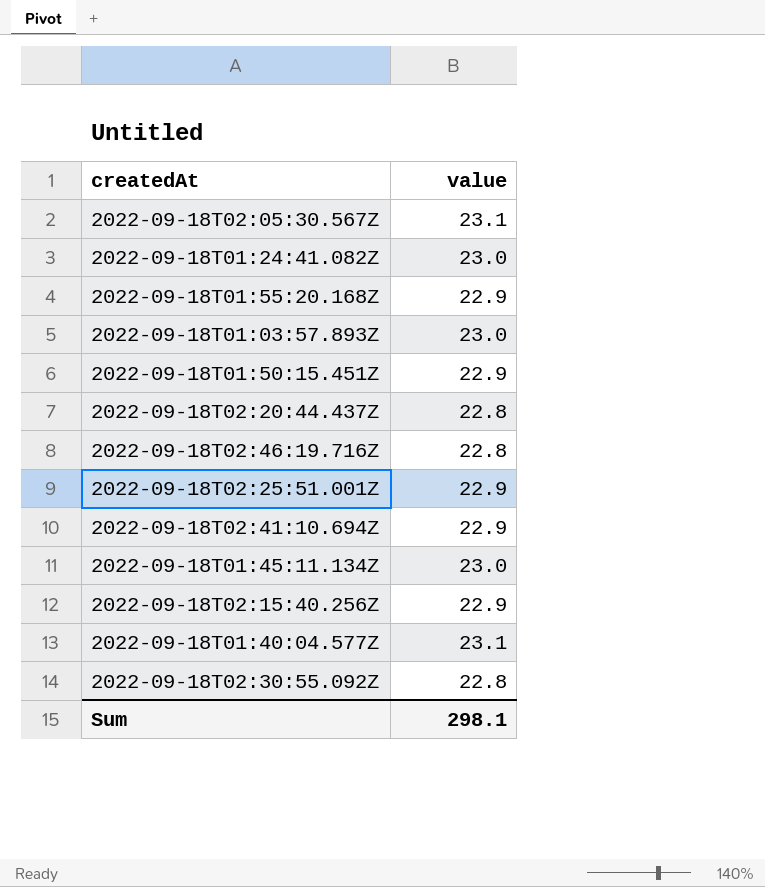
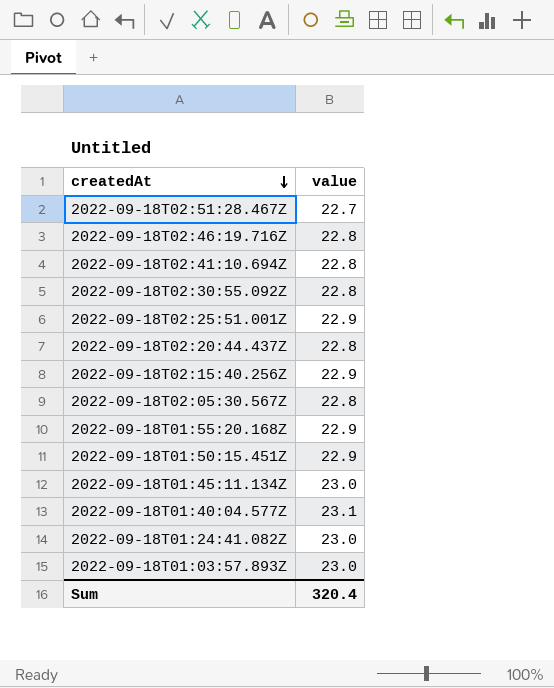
row order: none -> createdAt descending
row 2022-09-18T02:51:28.467Z: none -> 22.7
2022-09-18T02:41:10.694Z | value: 22.9 -> 22.8
2022-09-18T02:05:30.567Z | value: 23.1 -> 22.8
Sum | value: 298.1 -> 320.4

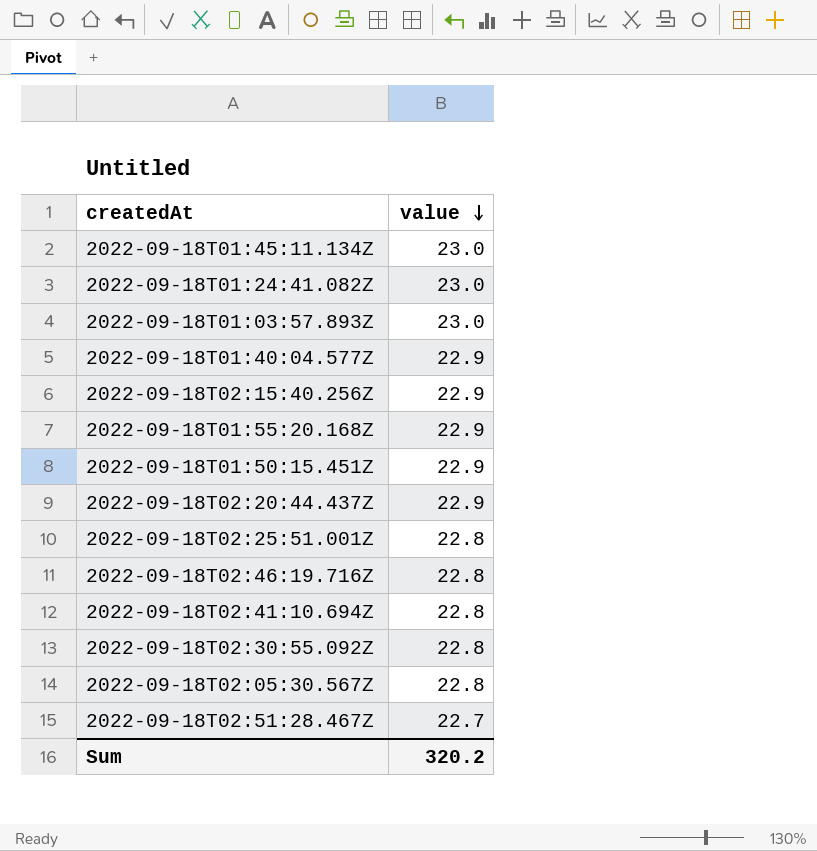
row order: createdAt descending -> value descending
2022-09-18T01:40:04.577Z | value: 23.1 -> 22.9
2022-09-18T02:20:44.437Z | value: 22.8 -> 22.9
2022-09-18T02:25:51.001Z | value: 22.9 -> 22.8
Sum | value: 320.4 -> 320.2

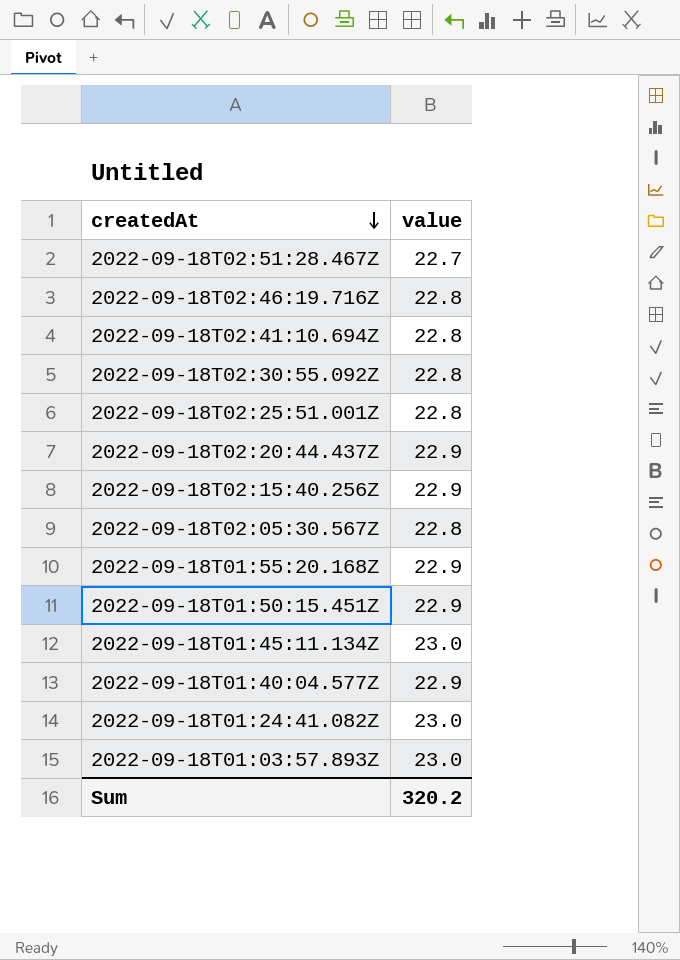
row order: value descending -> createdAt descending

